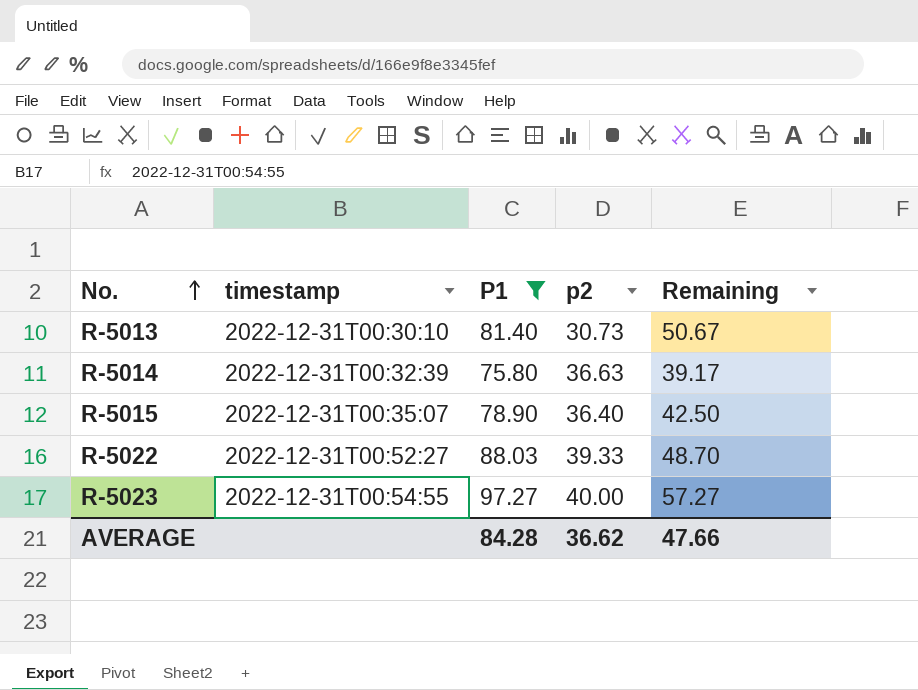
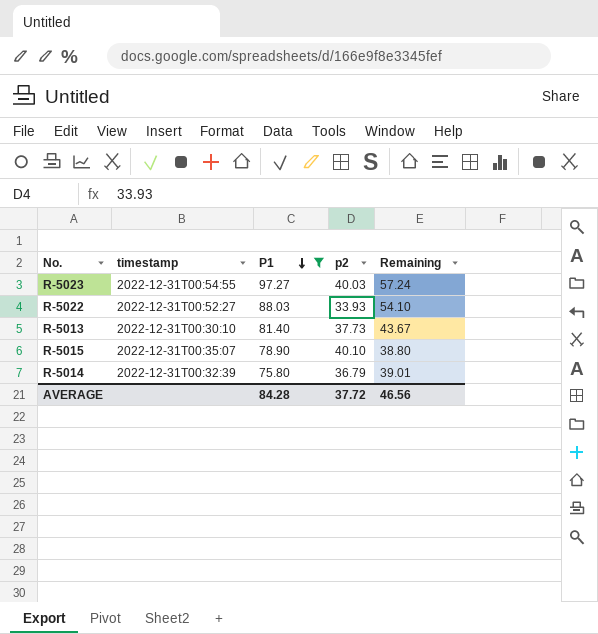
row order: No. ascending -> P1 descending
R-5023 | p2: 40.00 -> 40.03
R-5023 | Remaining: 57.27 -> 57.24
R-5022 | p2: 39.33 -> 33.93
R-5022 | Remaining: 48.70 -> 54.10
R-5013 | p2: 30.73 -> 37.73
R-5013 | Remaining: 50.67 -> 43.67
R-5015 | p2: 36.40 -> 40.10
R-5015 | Remaining: 42.50 -> 38.80
R-5014 | p2: 36.63 -> 36.79
R-5014 | Remaining: 39.17 -> 39.01
AVERAGE | p2: 36.62 -> 37.72
AVERAGE | Remaining: 47.66 -> 46.56

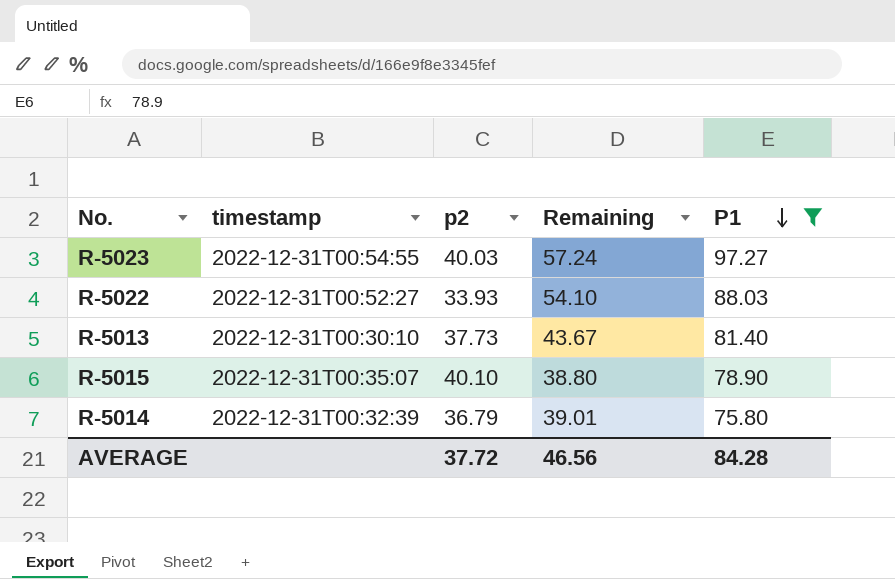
column P1 | position: 3 -> 5

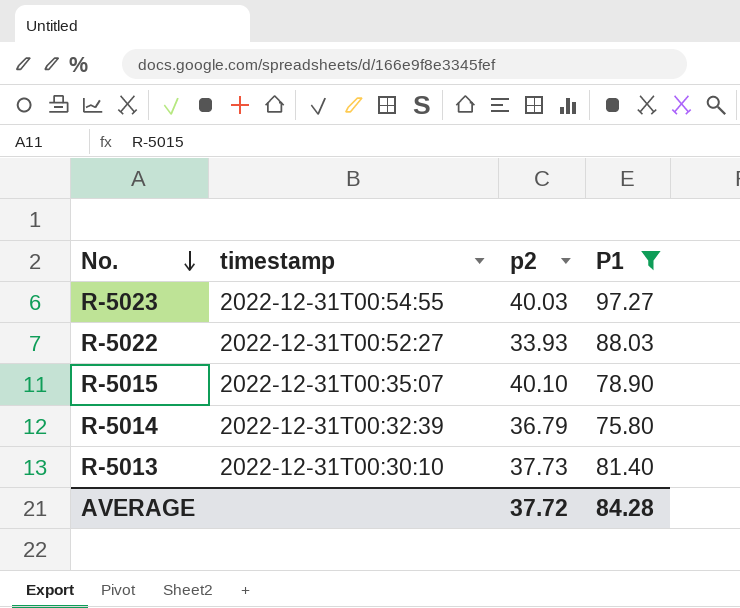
row order: P1 descending -> No. descending
column Remaining | formula: [P1] - [p2] -> none

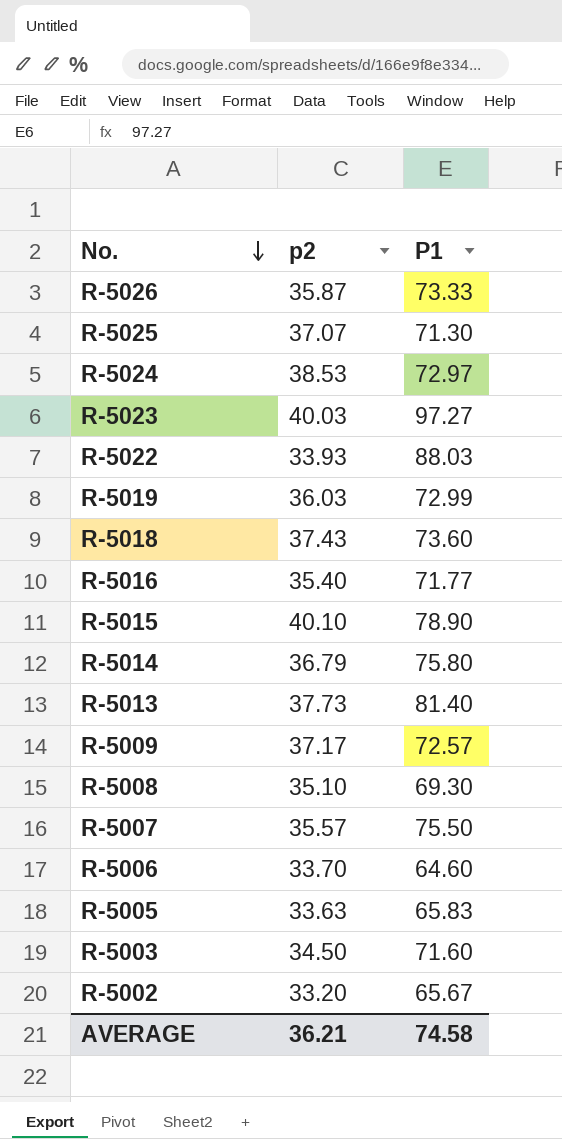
filter: P1 >= 75.80 -> none
column timestamp | position: 2 -> none
AVERAGE | p2: 37.72 -> 36.21
AVERAGE | P1: 84.28 -> 74.58

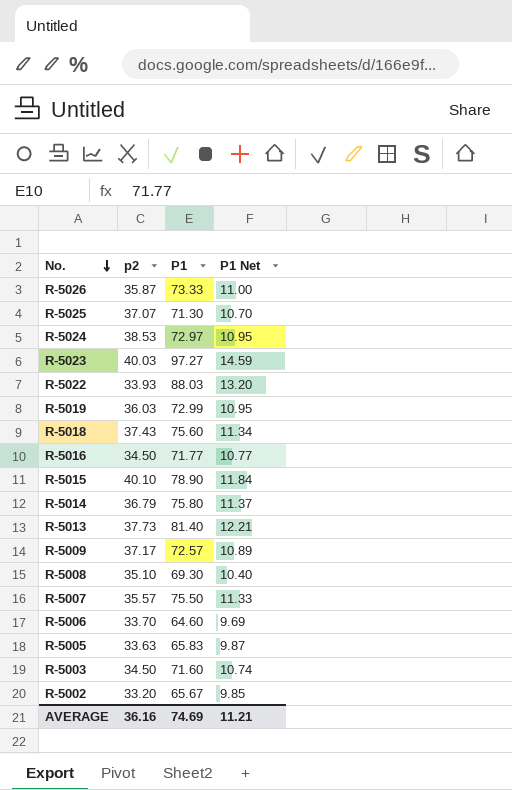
column P1 Net | formula: none -> [P1] * 0.15
R-5018 | P1: 73.60 -> 75.60
R-5016 | p2: 35.40 -> 34.50
AVERAGE | p2: 36.21 -> 36.16
AVERAGE | P1: 74.58 -> 74.69

